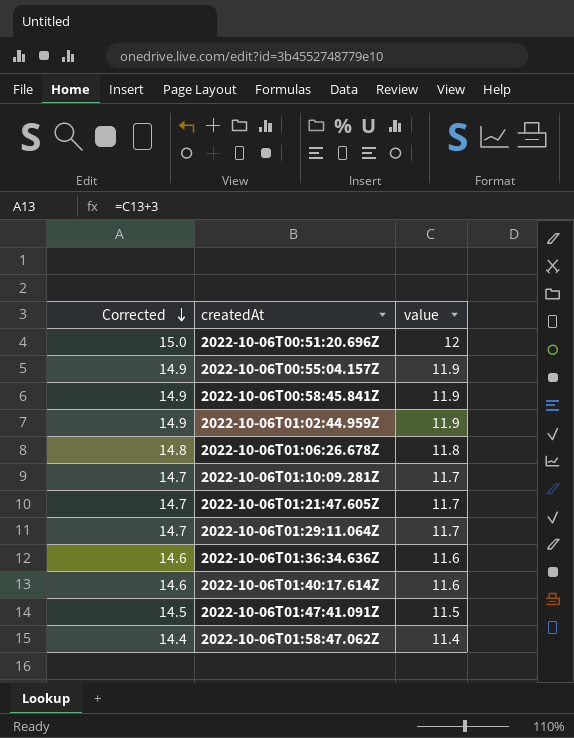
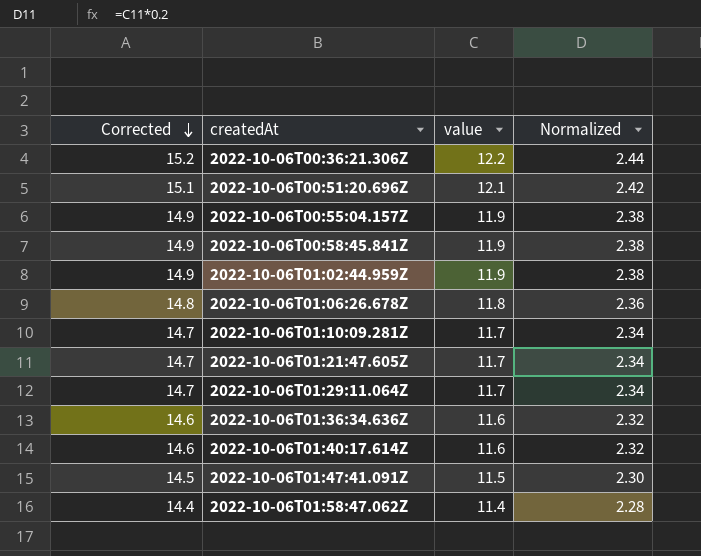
column Normalized | formula: none -> [value] * 0.2
row 2022-10-06T00:36:21.306Z: none -> 15.2 | 12.2 | 2.44
2022-10-06T00:51:20.696Z | Corrected: 15.0 -> 15.1
2022-10-06T00:51:20.696Z | value: 12 -> 12.1

